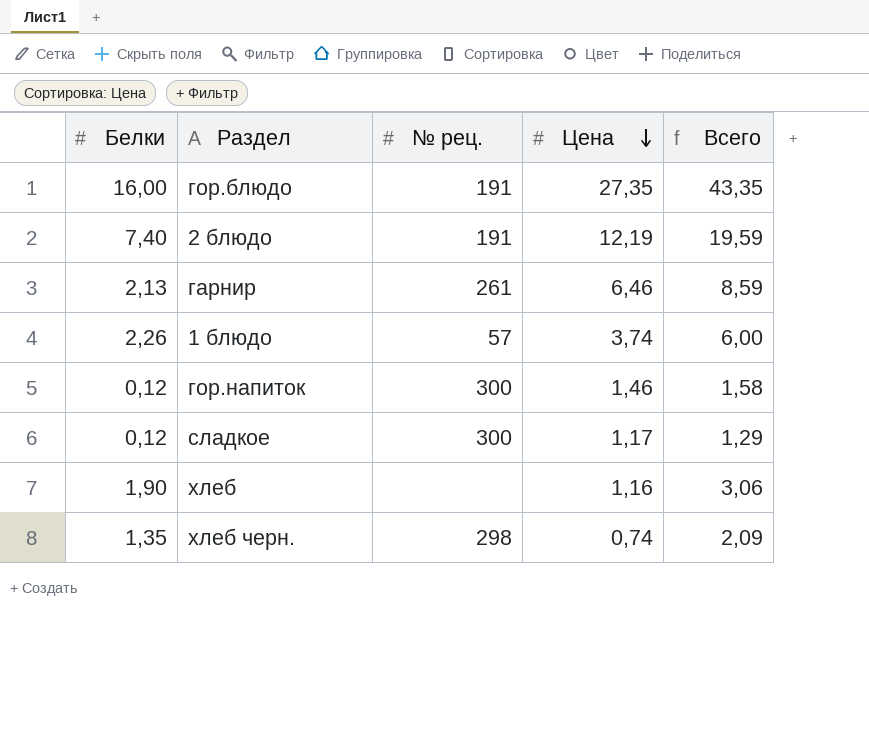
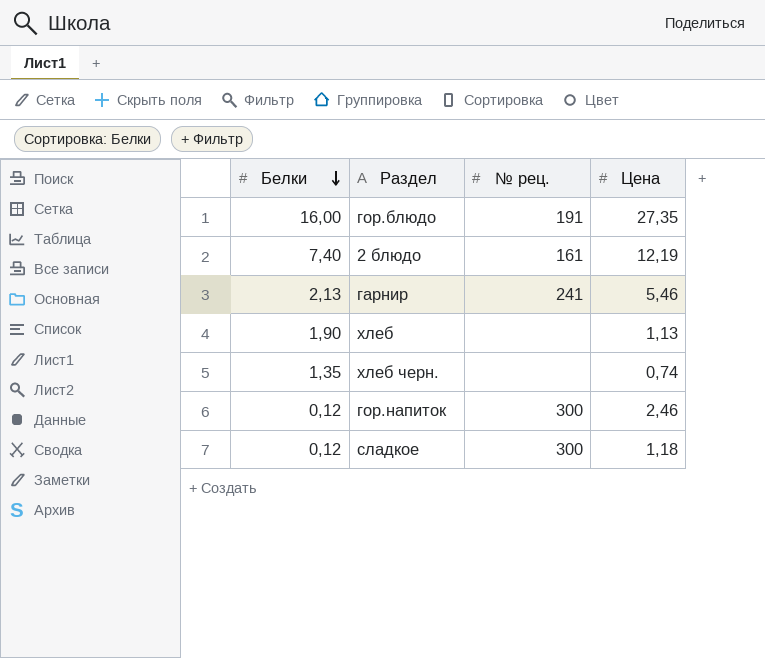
row order: Цена descending -> Белки descending
column Всего | formula: [Белки] + [Цена] -> none
row 1 блюдо: 2,26 | 57 | 3,74 | 6,00 -> none
2 блюдо | № рец.: 191 -> 161
гарнир | № рец.: 261 -> 241
гарнир | Цена: 6,46 -> 5,46
хлеб | Цена: 1,16 -> 1,13
хлеб черн. | № рец.: 298 -> none
гор.напиток | Цена: 1,46 -> 2,46
сладкое | Цена: 1,17 -> 1,18

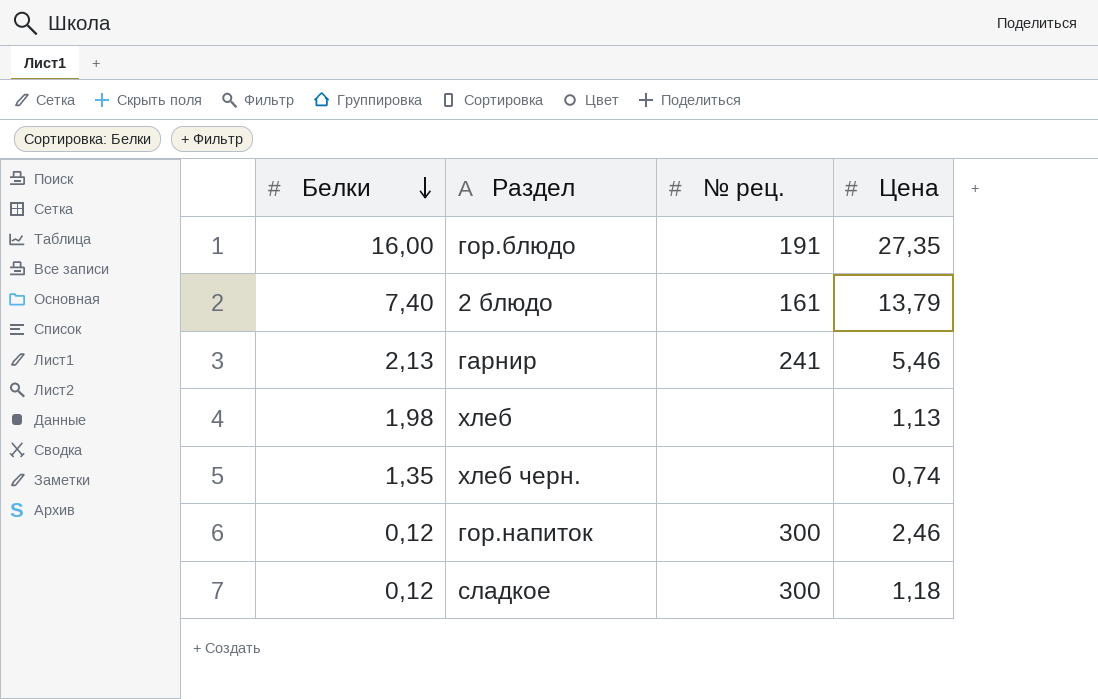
2 блюдо | Цена: 12,19 -> 13,79
хлеб | Белки: 1,90 -> 1,98

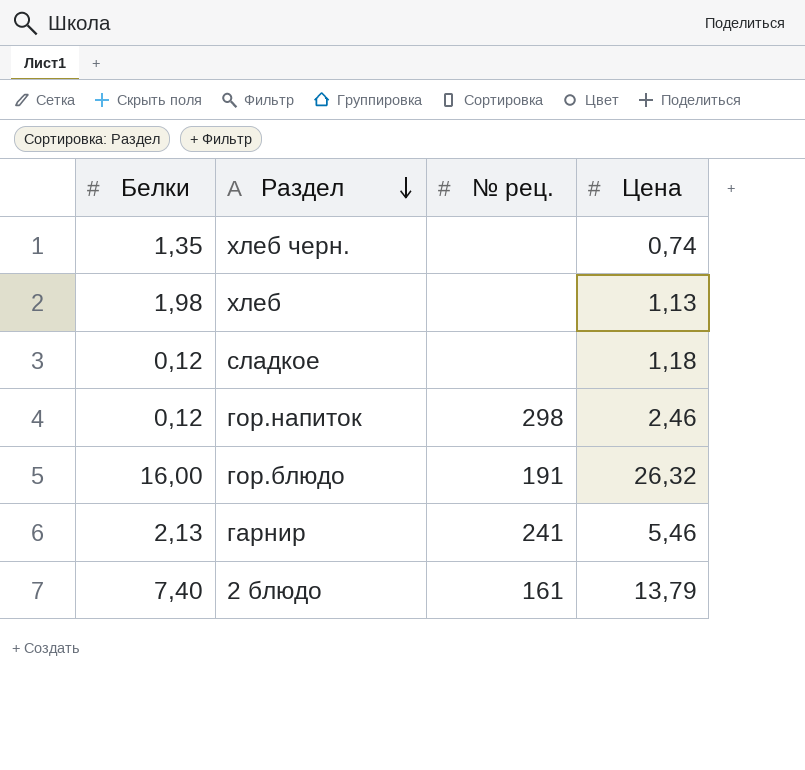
row order: Белки descending -> Раздел descending
сладкое | № рец.: 300 -> none
гор.напиток | № рец.: 300 -> 298
гор.блюдо | Цена: 27,35 -> 26,32

